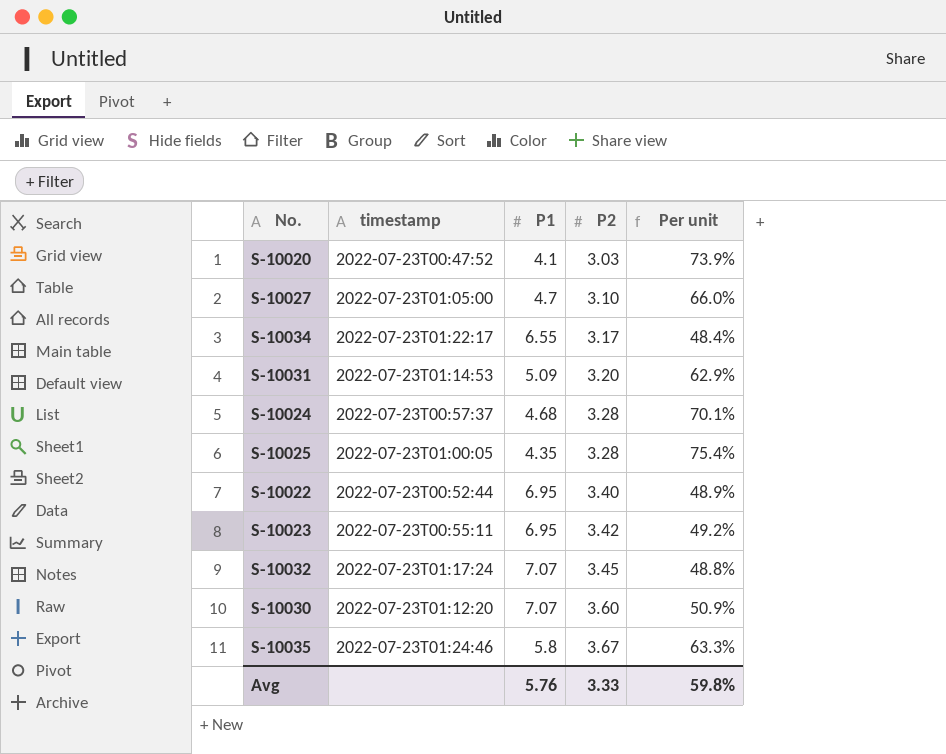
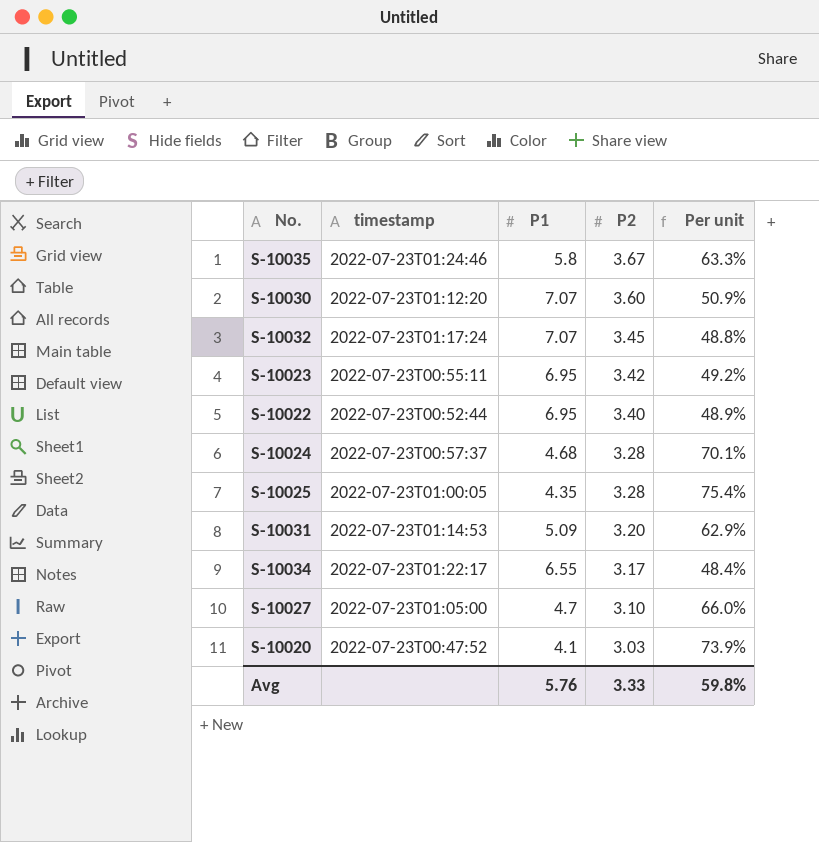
row order: P2 ascending -> P2 descending

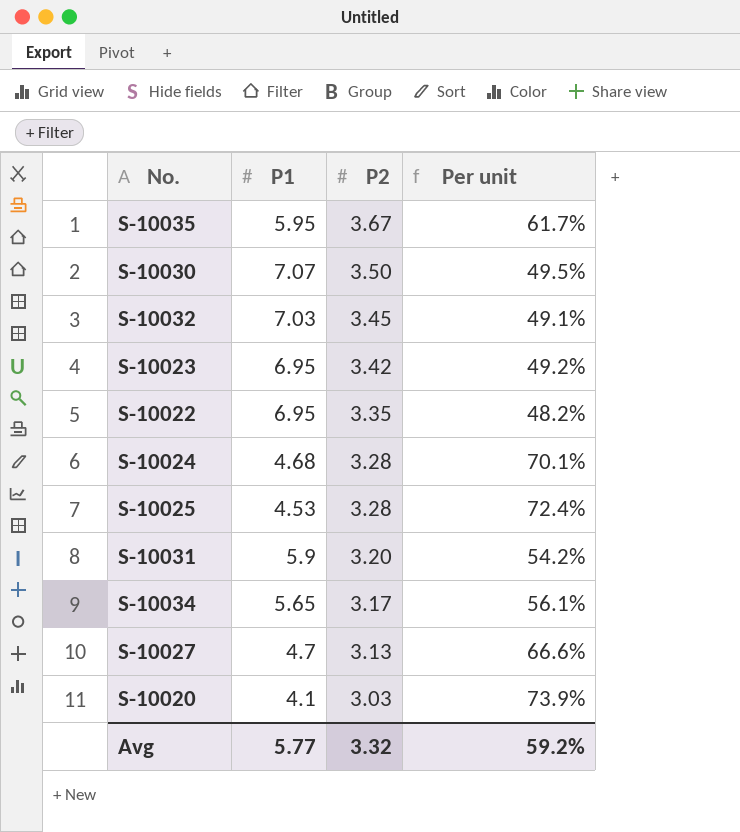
column timestamp | position: 2 -> none
S-10035 | P1: 5.8 -> 5.95
S-10035 | Per unit: 63.3% -> 61.7%
S-10030 | P2: 3.60 -> 3.50
S-10030 | Per unit: 50.9% -> 49.5%
S-10032 | P1: 7.07 -> 7.03
S-10032 | Per unit: 48.8% -> 49.1%
S-10022 | P2: 3.40 -> 3.35
S-10022 | Per unit: 48.9% -> 48.2%
S-10025 | P1: 4.35 -> 4.53
S-10025 | Per unit: 75.4% -> 72.4%
S-10031 | P1: 5.09 -> 5.9
S-10031 | Per unit: 62.9% -> 54.2%
S-10034 | P1: 6.55 -> 5.65
S-10034 | Per unit: 48.4% -> 56.1%
S-10027 | P2: 3.10 -> 3.13
S-10027 | Per unit: 66.0% -> 66.6%
Avg | P1: 5.76 -> 5.77
Avg | P2: 3.33 -> 3.32
Avg | Per unit: 59.8% -> 59.2%

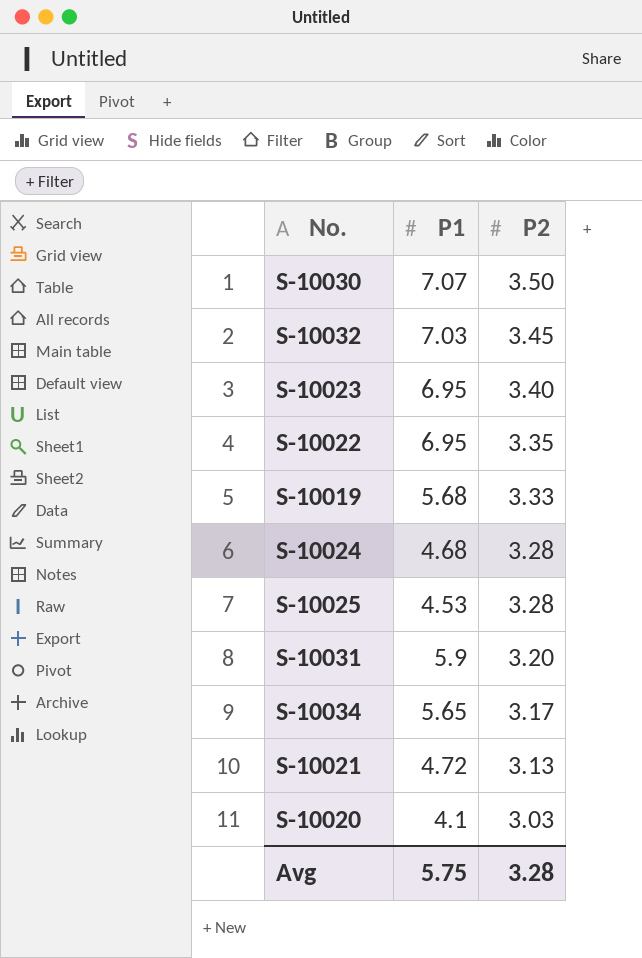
column Per unit | formula: [P2] / [P1] -> none
row S-10035: 5.95 | 3.67 | 61.7% -> none
row S-10027: 4.7 | 3.13 | 66.6% -> none
S-10023 | P2: 3.42 -> 3.40
row S-10019: none -> 5.68 | 3.33
row S-10021: none -> 4.72 | 3.13
Avg | P1: 5.77 -> 5.75
Avg | P2: 3.32 -> 3.28

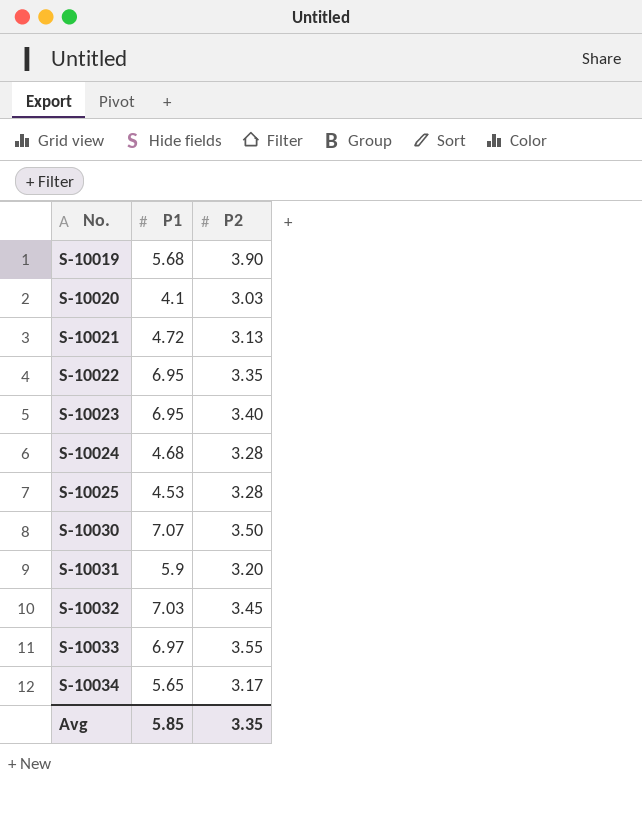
row order: P2 descending -> No. ascending
S-10019 | P2: 3.33 -> 3.90
row S-10033: none -> 6.97 | 3.55
Avg | P1: 5.75 -> 5.85
Avg | P2: 3.28 -> 3.35

